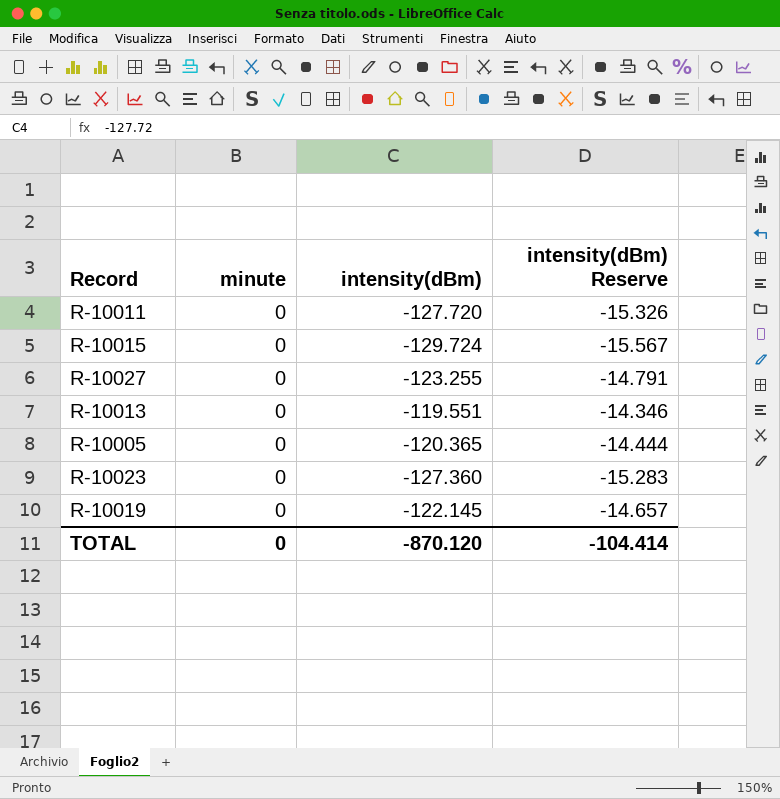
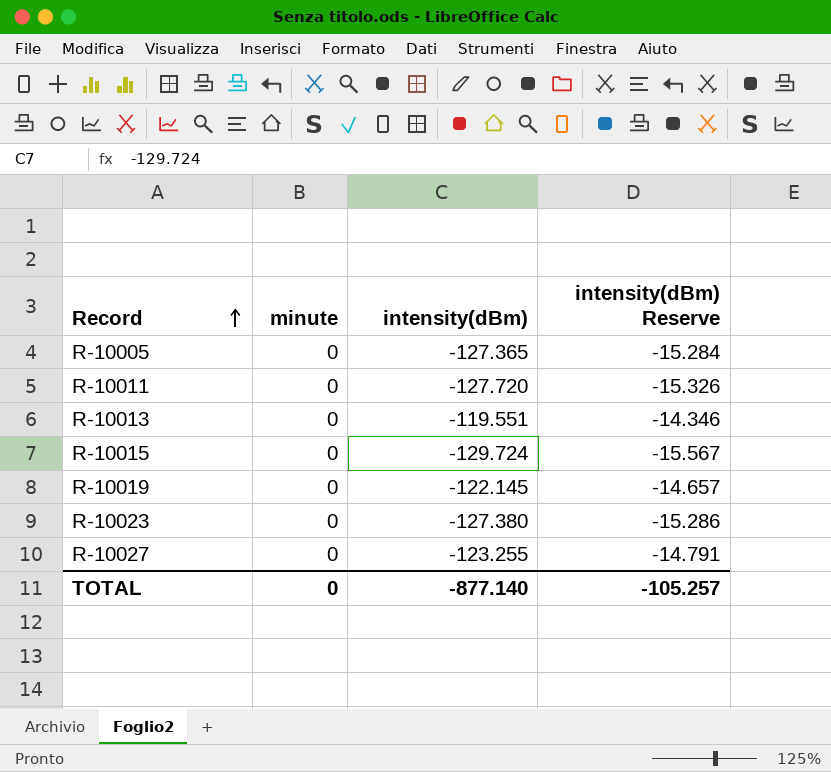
row order: none -> Record ascending
R-10005 | intensity(dBm): -120.365 -> -127.365
R-10005 | intensity(dBm) Reserve: -14.444 -> -15.284
R-10023 | intensity(dBm): -127.360 -> -127.380
R-10023 | intensity(dBm) Reserve: -15.283 -> -15.286
TOTAL | intensity(dBm): -870.120 -> -877.140
TOTAL | intensity(dBm) Reserve: -104.414 -> -105.257

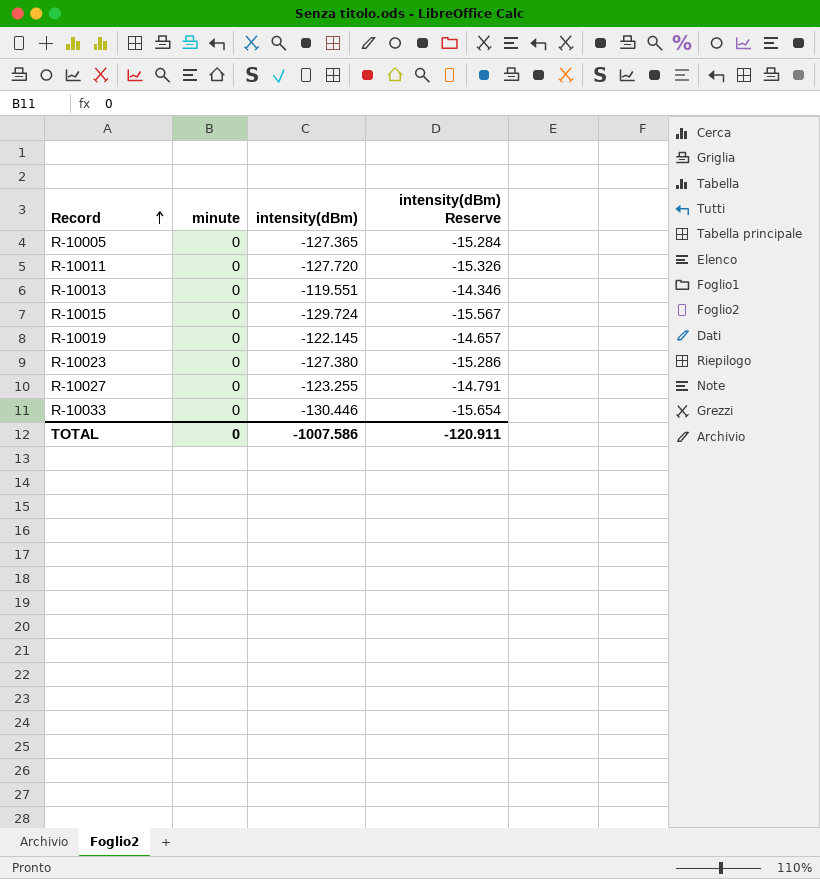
row R-10033: none -> 0 | -130.446 | -15.654
TOTAL | intensity(dBm): -877.140 -> -1007.586
TOTAL | intensity(dBm) Reserve: -105.257 -> -120.911

